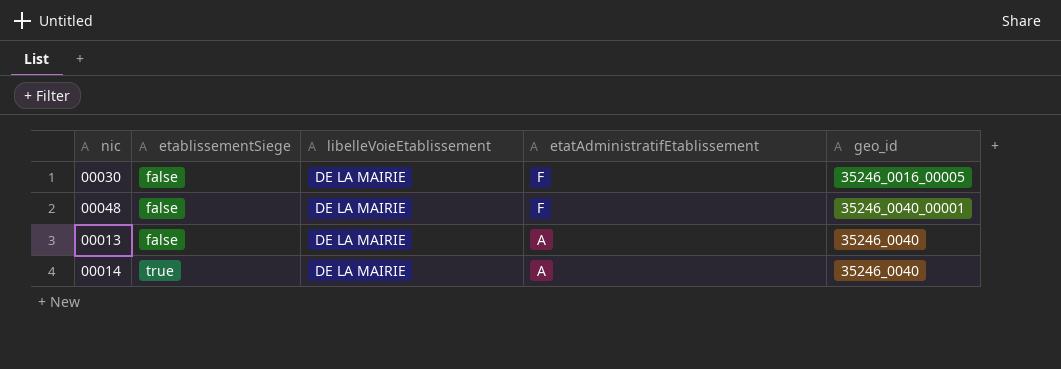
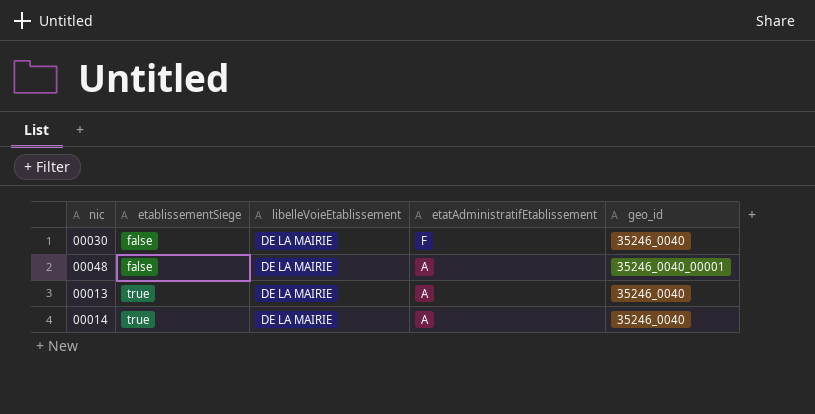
00030 | geo_id: 35246_0016_00005 -> 35246_0040
00048 | etatAdministratifEtablissement: F -> A
00013 | etablissementSiege: false -> true

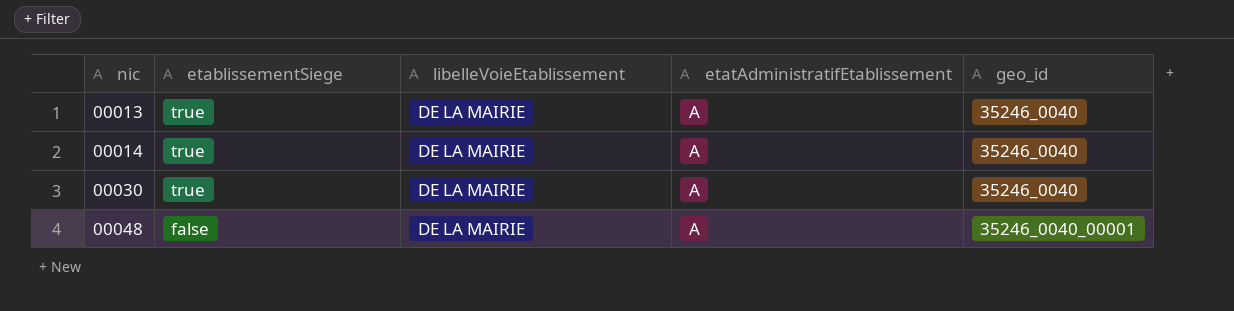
row order: etablissementSiege ascending -> nic ascending
00030 | etablissementSiege: false -> true
00030 | etatAdministratifEtablissement: F -> A

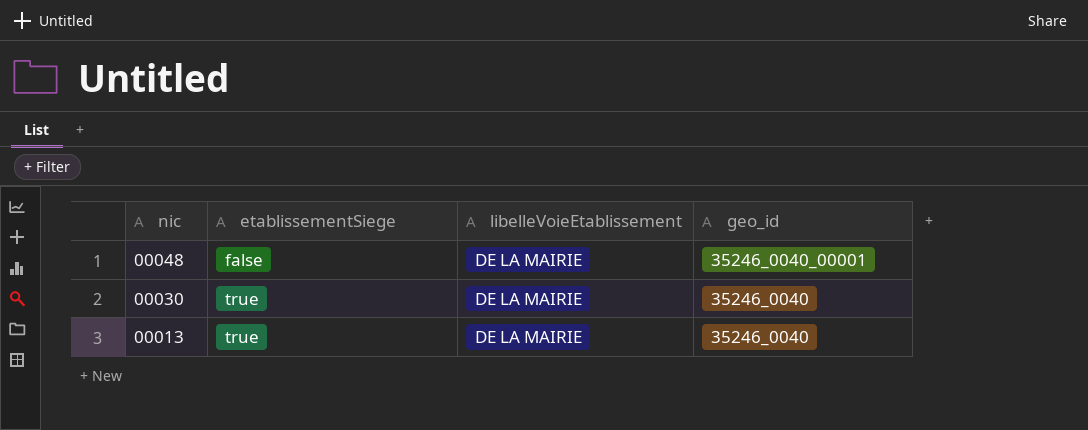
row order: nic ascending -> nic descending
column etatAdministratifEtablissement | position: 4 -> none
row 00014: true | DE LA MAIRIE | A | 35246_0040 -> none

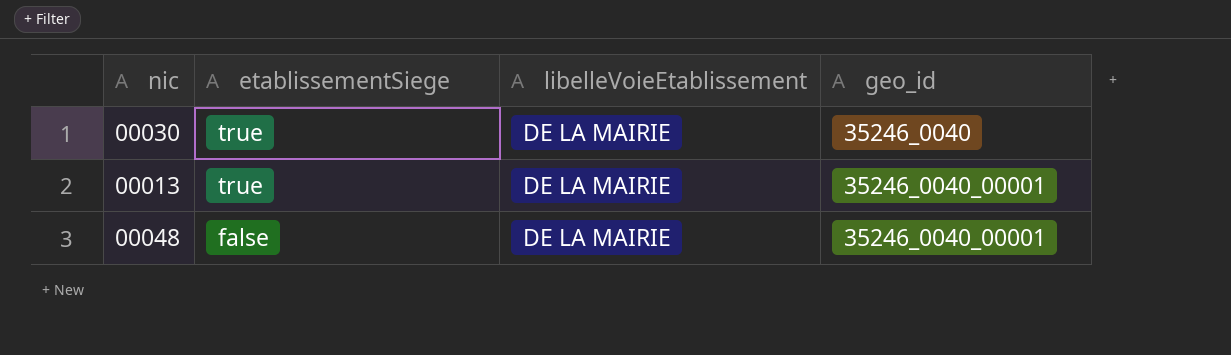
row order: nic descending -> etablissementSiege descending
00013 | geo_id: 35246_0040 -> 35246_0040_00001

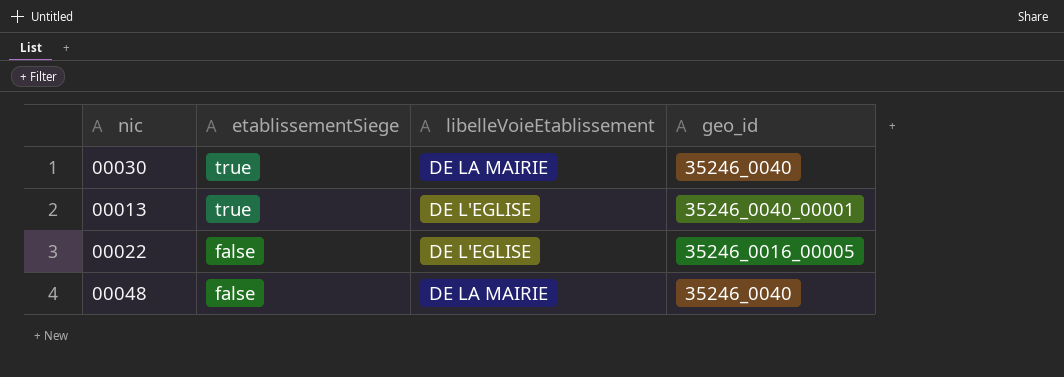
00013 | libelleVoieEtablissement: DE LA MAIRIE -> DE L'EGLISE
row 00022: none -> false | DE L'EGLISE | 35246_0016_00005
00048 | geo_id: 35246_0040_00001 -> 35246_0040

